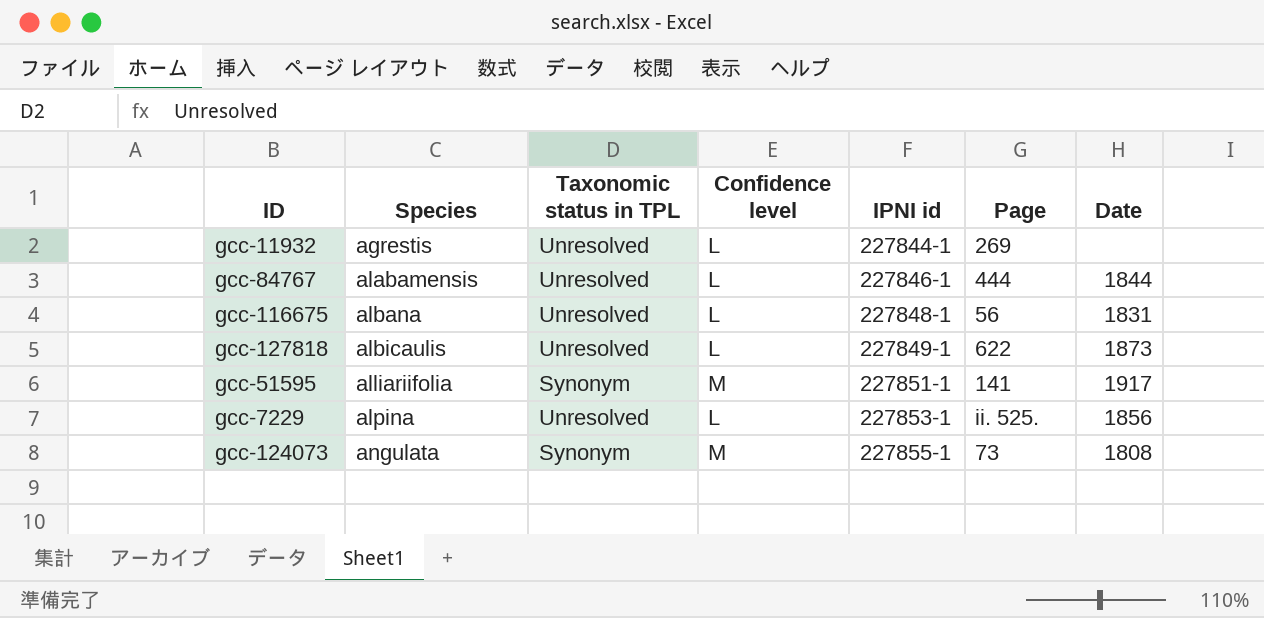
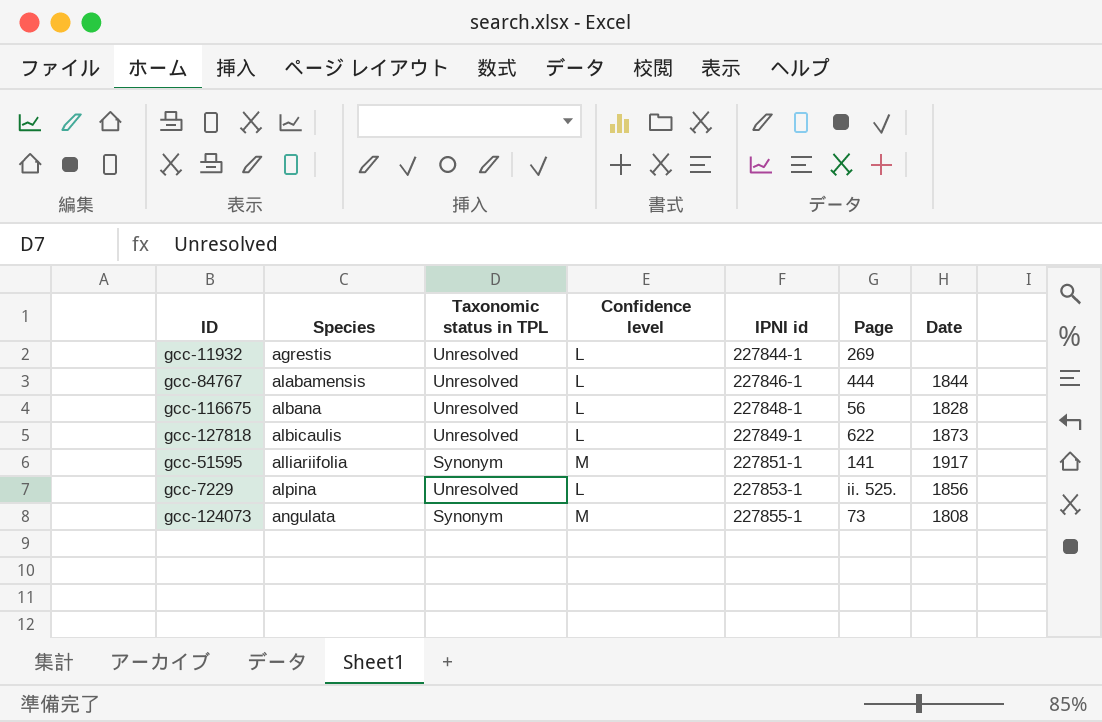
gcc-116675 | Date: 1831 -> 1828

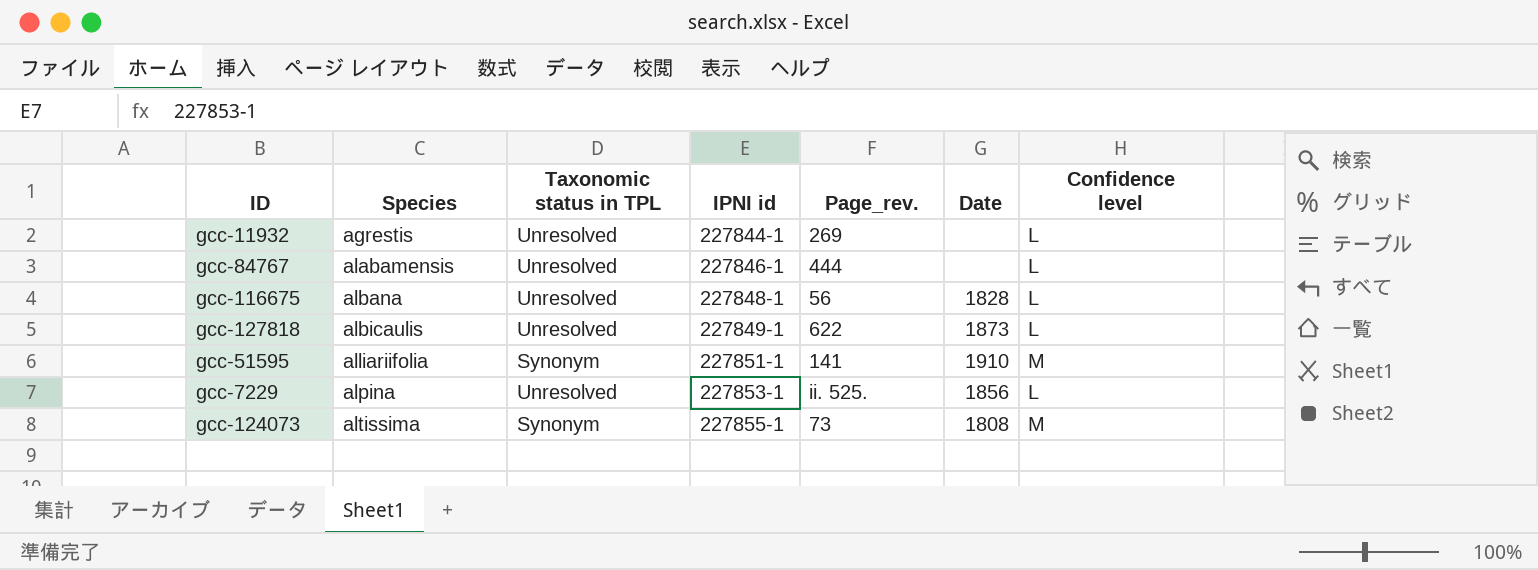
column name: Page -> Page_rev.
column Confidence level | position: 4 -> 7
gcc-84767 | Date: 1844 -> none
gcc-51595 | Date: 1917 -> 1910
gcc-124073 | Species: angulata -> altissima

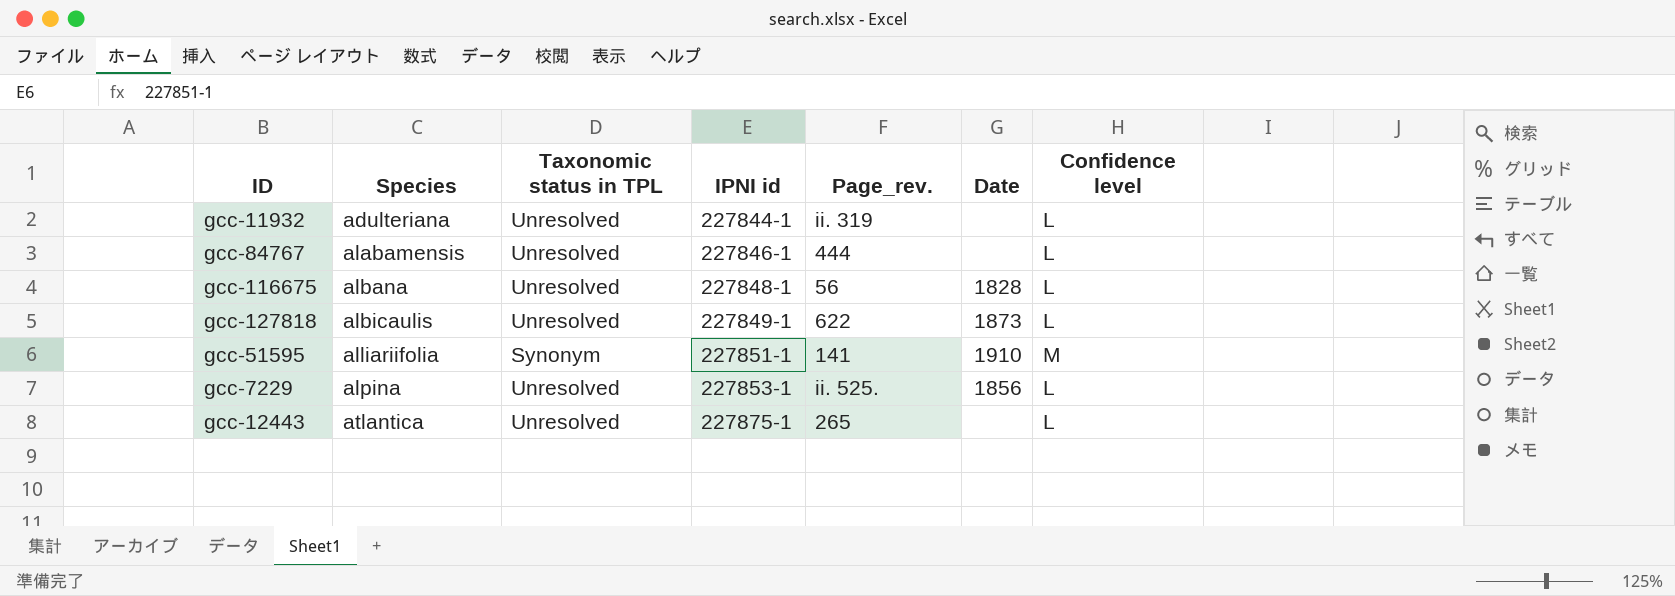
row gcc-124073: altissima | Synonym | 227855-1 | 73 | 1808 | M -> none
gcc-11932 | Species: agrestis -> adulteriana
gcc-11932 | Page_rev.: 269 -> ii. 319
row gcc-12443: none -> atlantica | Unresolved | 227875-1 | 265 | none | L

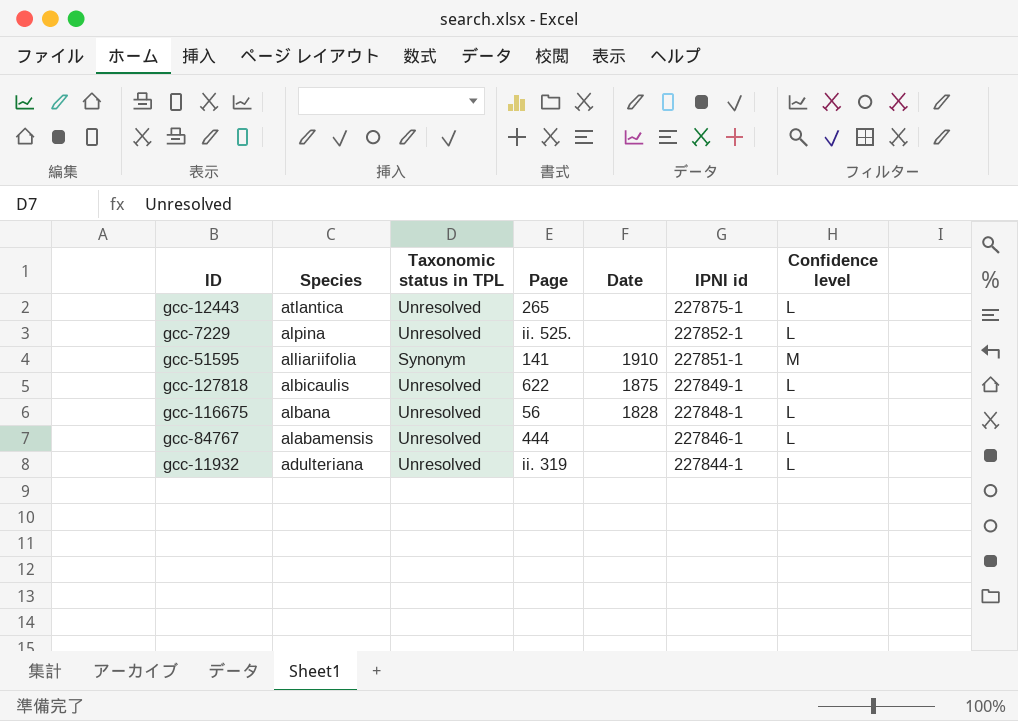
row order: Species ascending -> Species descending
column name: Page_rev. -> Page
column IPNI id | position: 4 -> 6
gcc-7229 | Date: 1856 -> none
gcc-7229 | IPNI id: 227853-1 -> 227852-1
gcc-127818 | Date: 1873 -> 1875

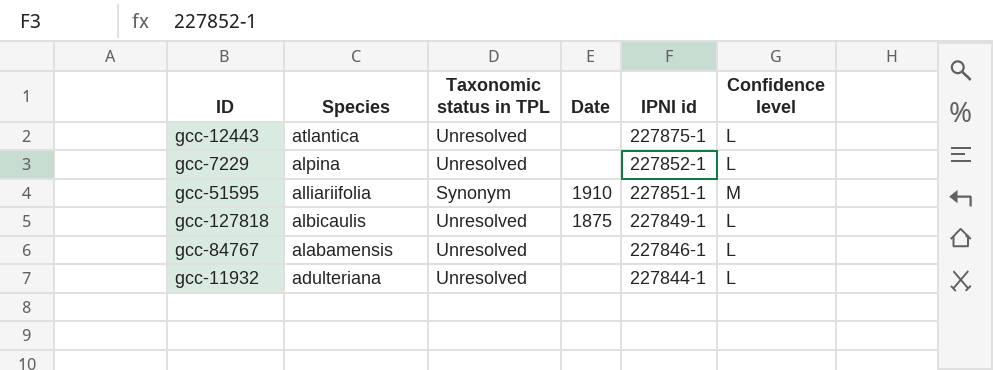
column Page | position: 4 -> none
row gcc-116675: albana | Unresolved | 56 | 1828 | 227848-1 | L -> none

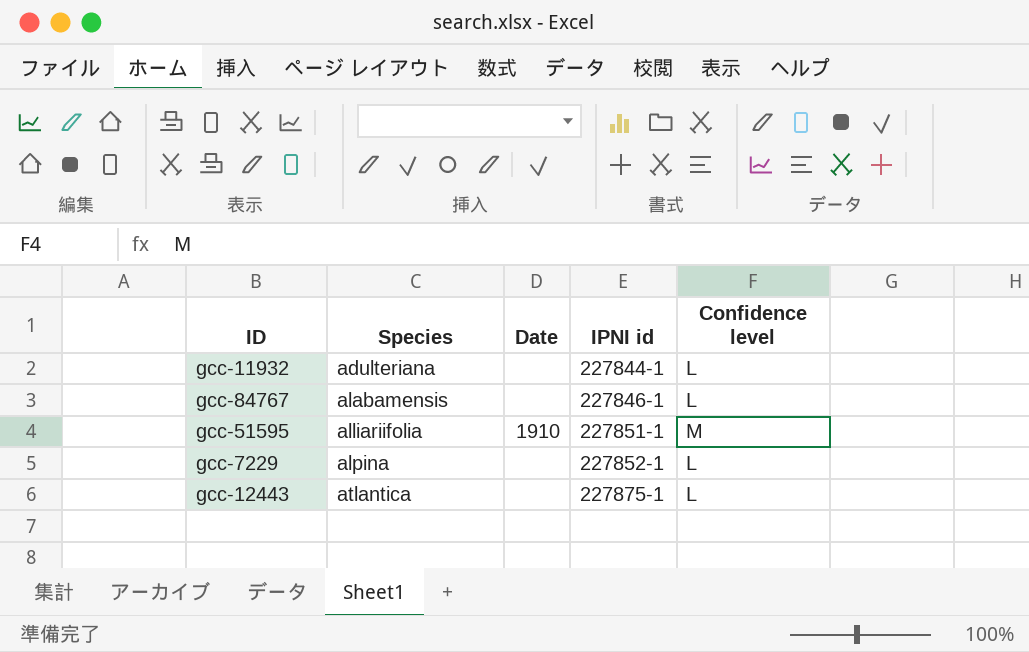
row order: Species descending -> Species ascending
column Taxonomic status in TPL | position: 3 -> none
row gcc-127818: albicaulis | Unresolved | 1875 | 227849-1 | L -> none

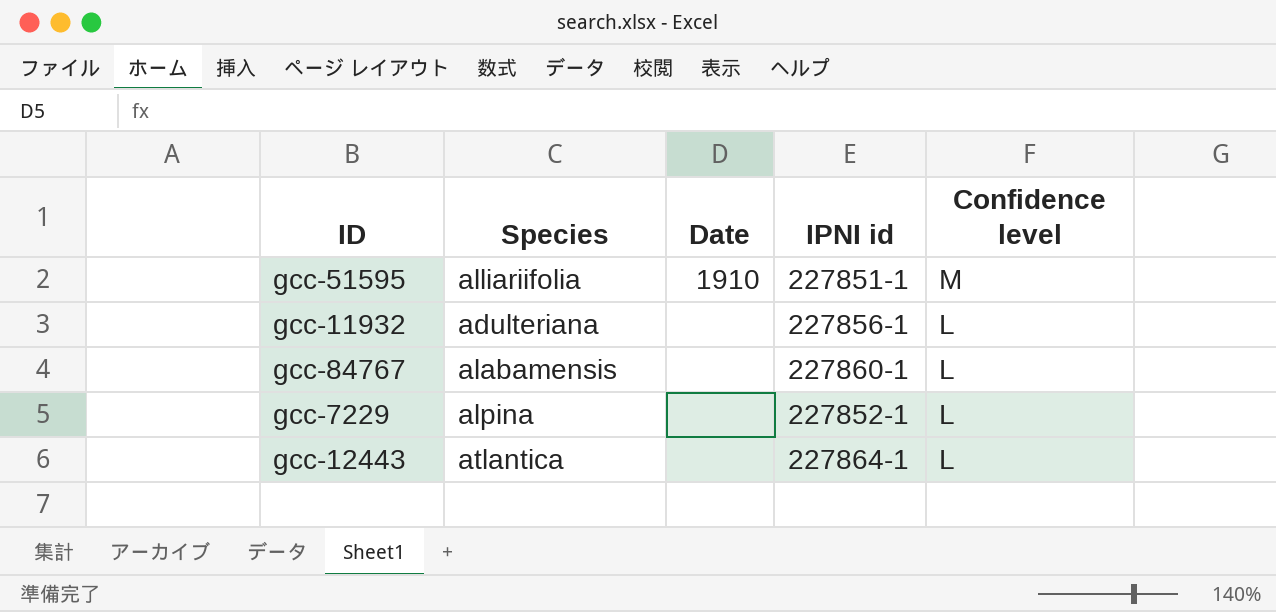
row order: Species ascending -> Confidence level descending
gcc-11932 | IPNI id: 227844-1 -> 227856-1
gcc-84767 | IPNI id: 227846-1 -> 227860-1
gcc-12443 | IPNI id: 227875-1 -> 227864-1

